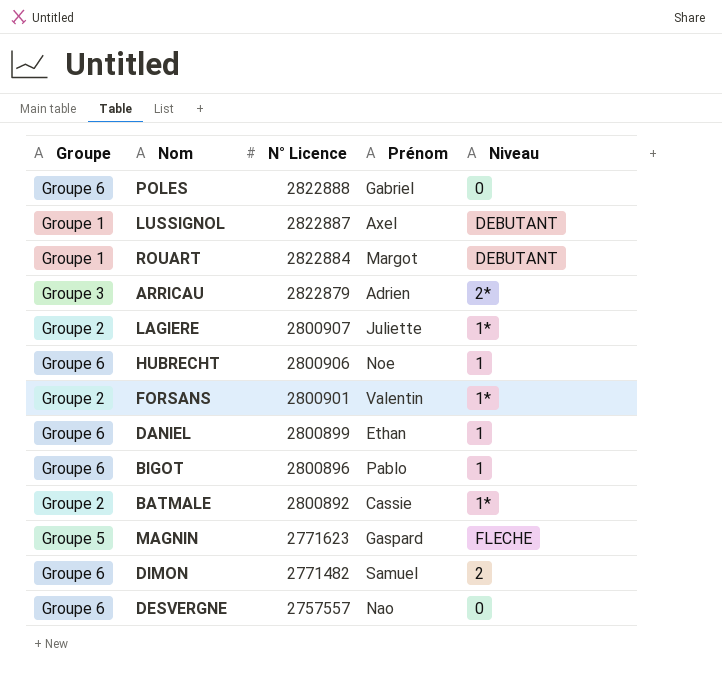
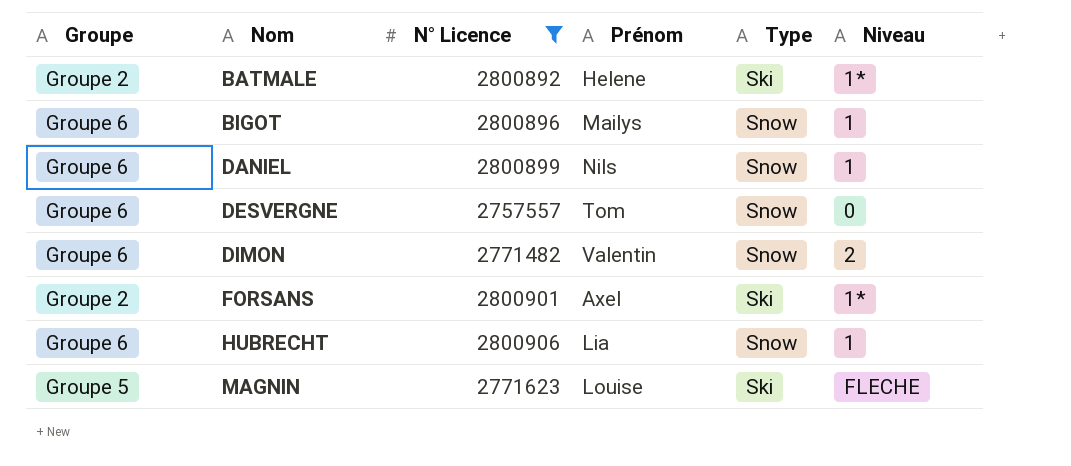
filter: none -> N° Licence <= 2800906
row order: N° Licence descending -> Nom ascending
column Type | position: none -> 5
BATMALE | Prénom: Cassie -> Helene
BIGOT | Prénom: Pablo -> Mailys
DANIEL | Prénom: Ethan -> Nils
DESVERGNE | Prénom: Nao -> Tom
DIMON | Prénom: Samuel -> Valentin
FORSANS | Prénom: Valentin -> Axel
HUBRECHT | Prénom: Noe -> Lia
MAGNIN | Prénom: Gaspard -> Louise

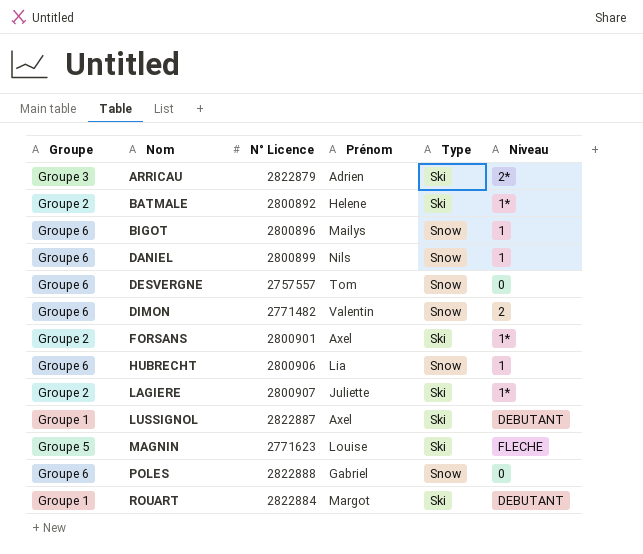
filter: N° Licence <= 2800906 -> none

